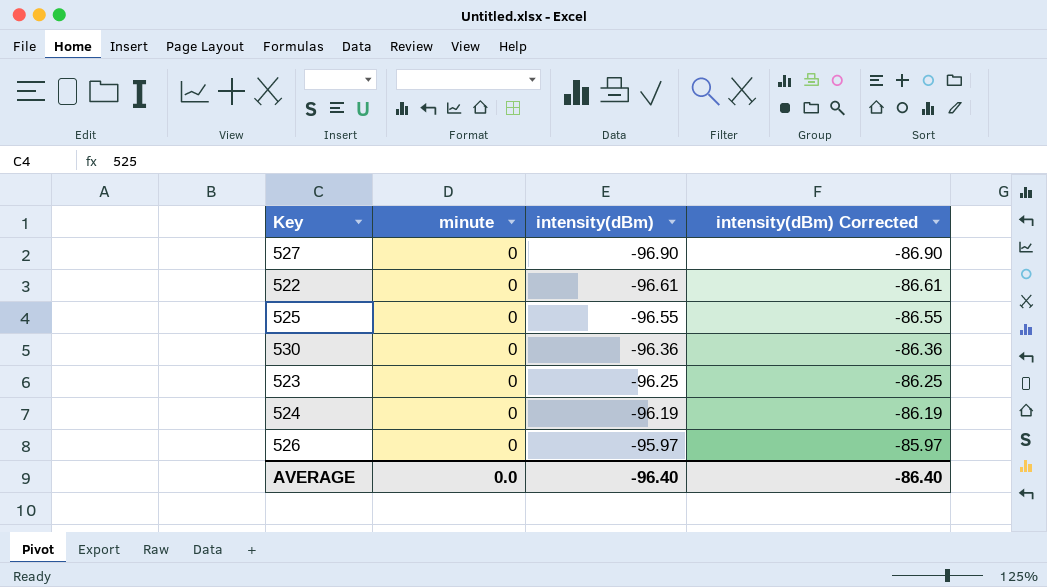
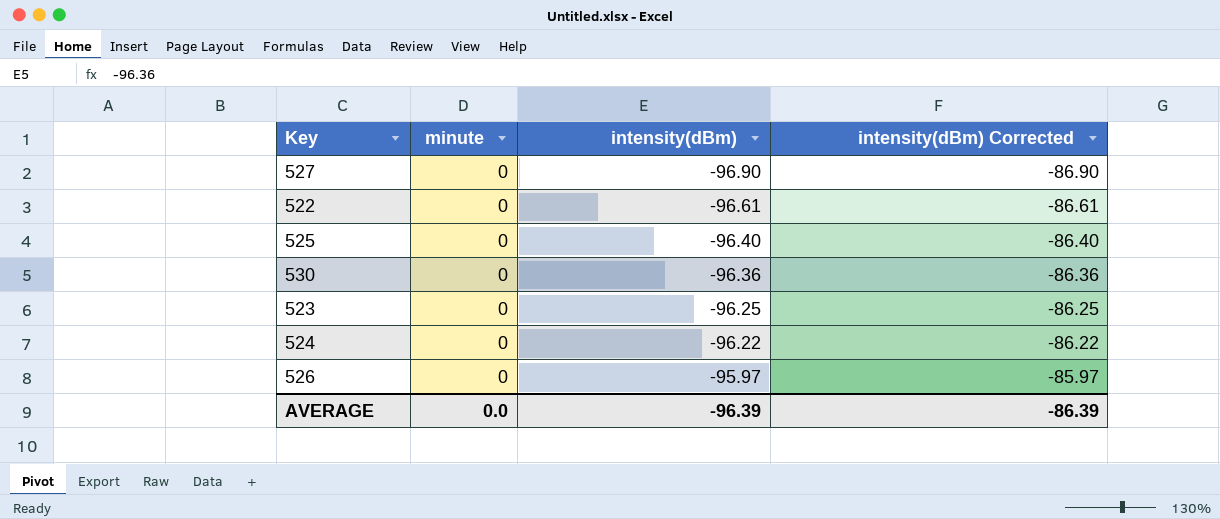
525 | intensity(dBm): -96.55 -> -96.40
525 | intensity(dBm) Corrected: -86.55 -> -86.40
524 | intensity(dBm): -96.19 -> -96.22
524 | intensity(dBm) Corrected: -86.19 -> -86.22
AVERAGE | intensity(dBm): -96.40 -> -96.39
AVERAGE | intensity(dBm) Corrected: -86.40 -> -86.39

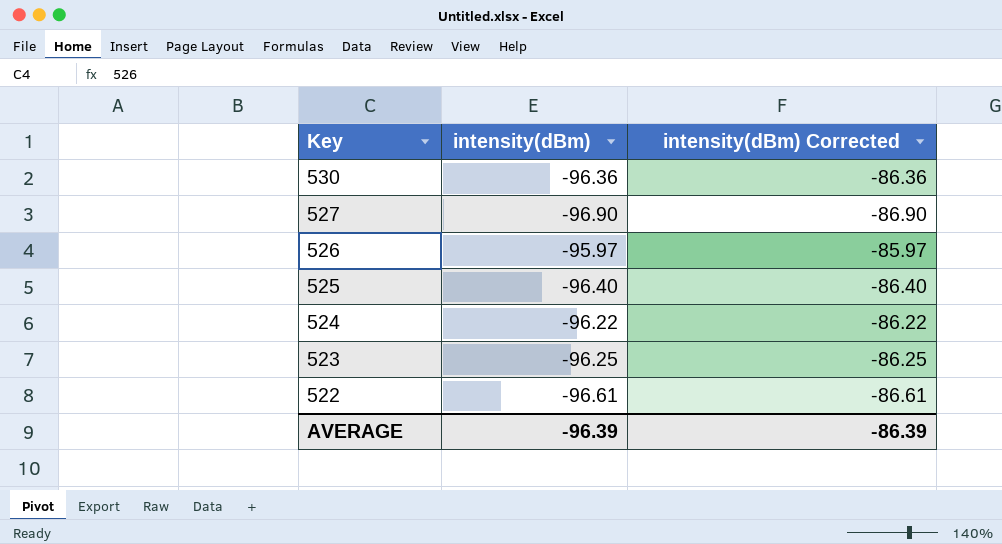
row order: intensity(dBm) ascending -> Key descending
column minute | position: 2 -> none

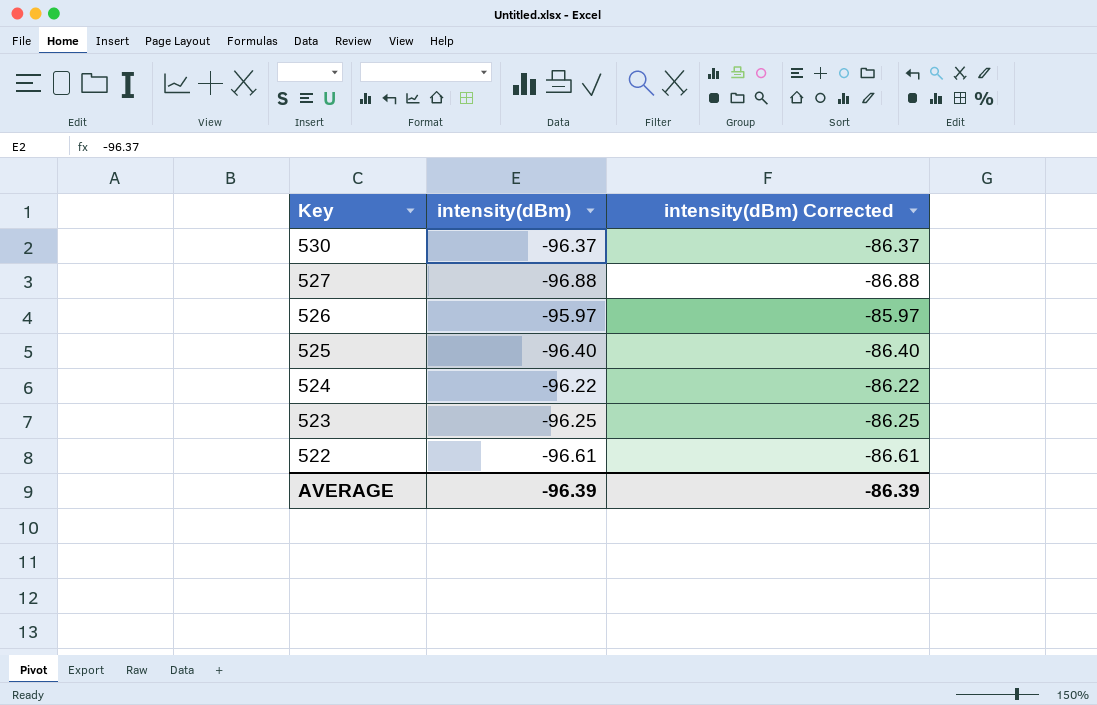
530 | intensity(dBm): -96.36 -> -96.37
530 | intensity(dBm) Corrected: -86.36 -> -86.37
527 | intensity(dBm): -96.90 -> -96.88
527 | intensity(dBm) Corrected: -86.90 -> -86.88

